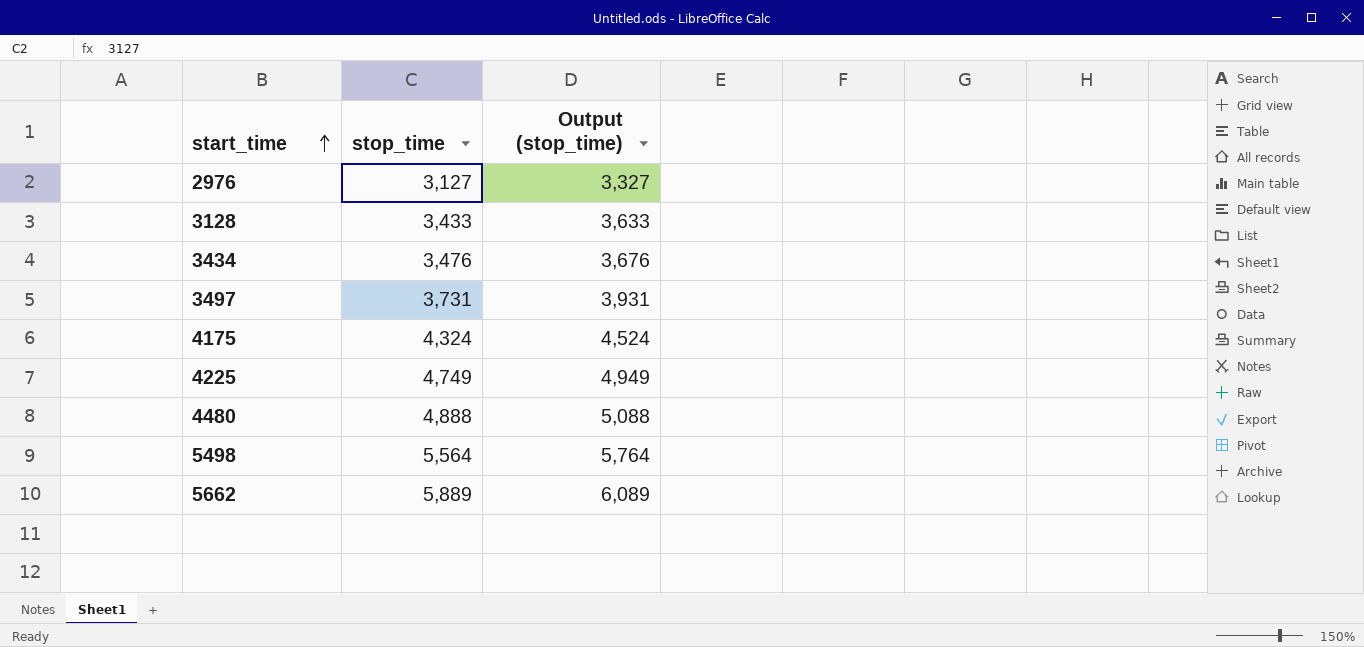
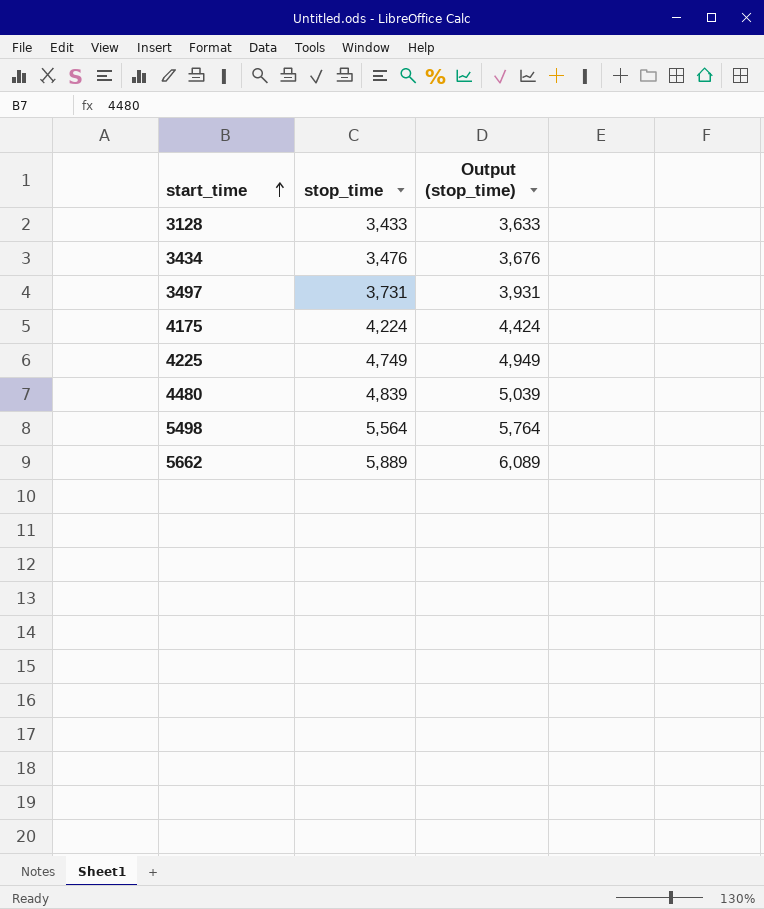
row 2976: 3,127 | 3,327 -> none
4175 | stop_time: 4,324 -> 4,224
4175 | Output (stop_time): 4,524 -> 4,424
4480 | stop_time: 4,888 -> 4,839
4480 | Output (stop_time): 5,088 -> 5,039

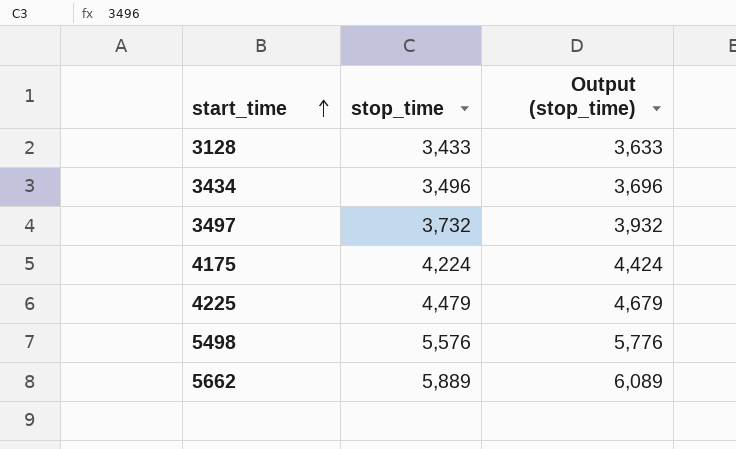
row 4480: 4,839 | 5,039 -> none
3434 | stop_time: 3,476 -> 3,496
3434 | Output (stop_time): 3,676 -> 3,696
3497 | stop_time: 3,731 -> 3,732
3497 | Output (stop_time): 3,931 -> 3,932
4225 | stop_time: 4,749 -> 4,479
4225 | Output (stop_time): 4,949 -> 4,679
5498 | stop_time: 5,564 -> 5,576
5498 | Output (stop_time): 5,764 -> 5,776

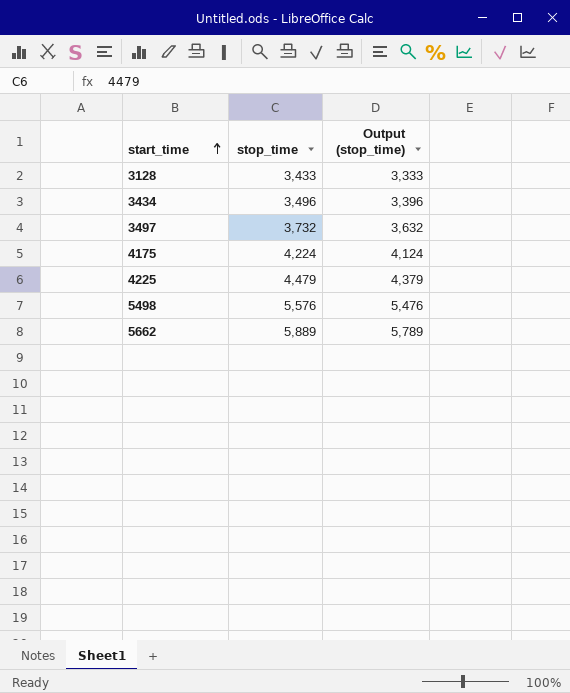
column Output (stop_time) | formula: [stop_time] + 200 -> [stop_time] - 100

